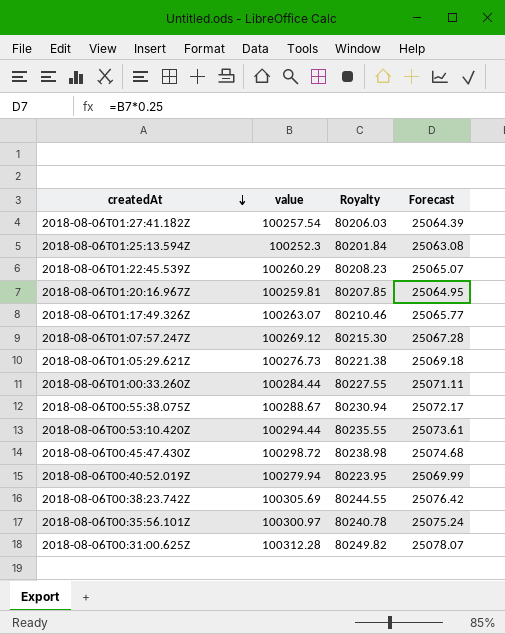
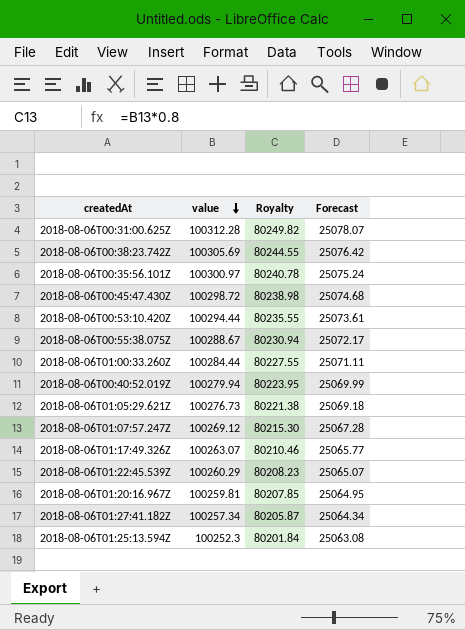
row order: createdAt descending -> value descending
2018-08-06T01:27:41.182Z | value: 100257.54 -> 100257.34
2018-08-06T01:27:41.182Z | Royalty: 80206.03 -> 80205.87
2018-08-06T01:27:41.182Z | Forecast: 25064.39 -> 25064.34

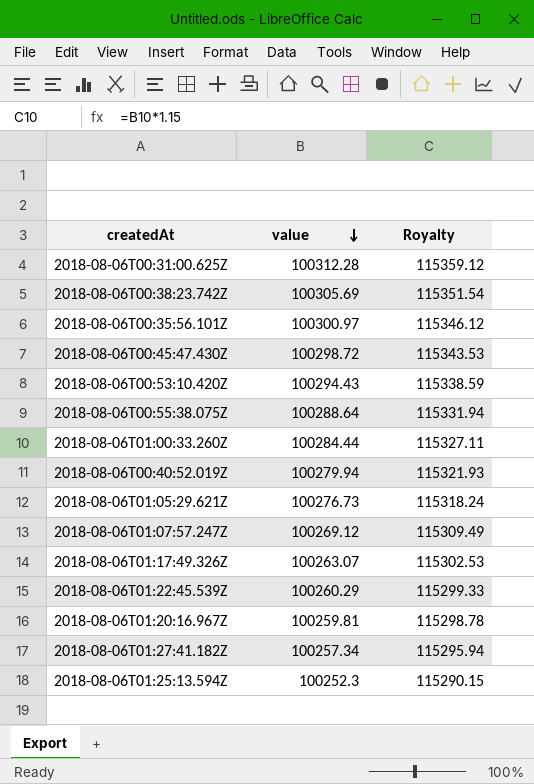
column Forecast | formula: [value] * 0.25 -> none
column Royalty | formula: [value] * 0.8 -> [value] * 1.15
2018-08-06T00:53:10.420Z | value: 100294.44 -> 100294.43
2018-08-06T00:55:38.075Z | value: 100288.67 -> 100288.64

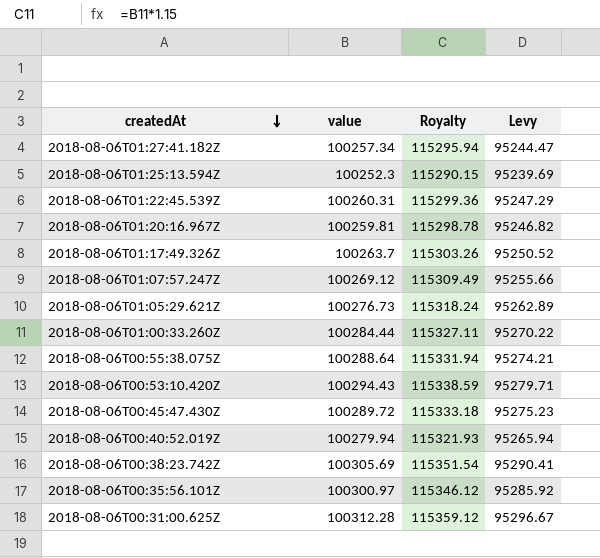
row order: value descending -> createdAt descending
column Levy | formula: none -> [value] * 0.95
2018-08-06T01:22:45.539Z | value: 100260.29 -> 100260.31
2018-08-06T01:22:45.539Z | Royalty: 115299.33 -> 115299.36
2018-08-06T01:17:49.326Z | value: 100263.07 -> 100263.7
2018-08-06T01:17:49.326Z | Royalty: 115302.53 -> 115303.26
2018-08-06T00:45:47.430Z | value: 100298.72 -> 100289.72
2018-08-06T00:45:47.430Z | Royalty: 115343.53 -> 115333.18

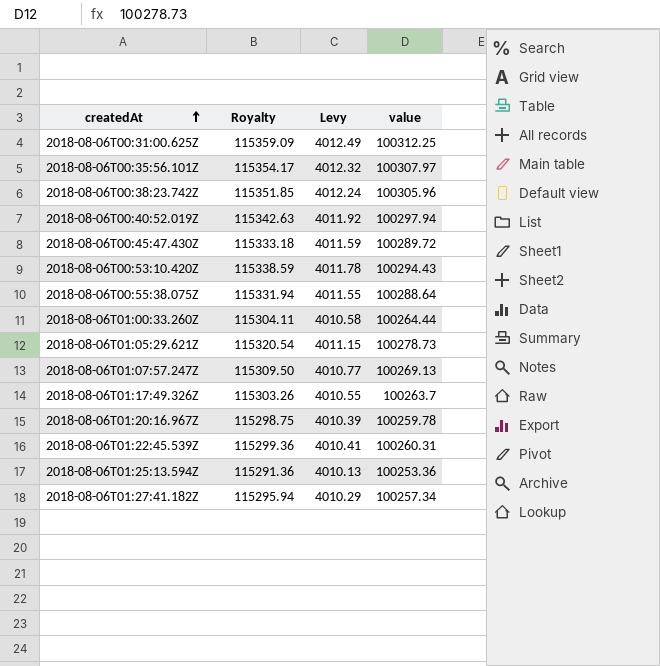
row order: createdAt descending -> createdAt ascending
column Levy | formula: [value] * 0.95 -> [value] * 0.04
column value | position: 2 -> 4
2018-08-06T00:31:00.625Z | Royalty: 115359.12 -> 115359.09
2018-08-06T00:31:00.625Z | value: 100312.28 -> 100312.25
2018-08-06T00:35:56.101Z | Royalty: 115346.12 -> 115354.17
2018-08-06T00:35:56.101Z | value: 100300.97 -> 100307.97
2018-08-06T00:38:23.742Z | Royalty: 115351.54 -> 115351.85
2018-08-06T00:38:23.742Z | value: 100305.69 -> 100305.96
2018-08-06T00:40:52.019Z | Royalty: 115321.93 -> 115342.63
2018-08-06T00:40:52.019Z | value: 100279.94 -> 100297.94
2018-08-06T01:00:33.260Z | Royalty: 115327.11 -> 115304.11
2018-08-06T01:00:33.260Z | value: 100284.44 -> 100264.44
2018-08-06T01:05:29.621Z | Royalty: 115318.24 -> 115320.54
2018-08-06T01:05:29.621Z | value: 100276.73 -> 100278.73
2018-08-06T01:07:57.247Z | Royalty: 115309.49 -> 115309.50
2018-08-06T01:07:57.247Z | value: 100269.12 -> 100269.13
2018-08-06T01:20:16.967Z | Royalty: 115298.78 -> 115298.75
2018-08-06T01:20:16.967Z | value: 100259.81 -> 100259.78
2018-08-06T01:25:13.594Z | Royalty: 115290.15 -> 115291.36
2018-08-06T01:25:13.594Z | value: 100252.3 -> 100253.36

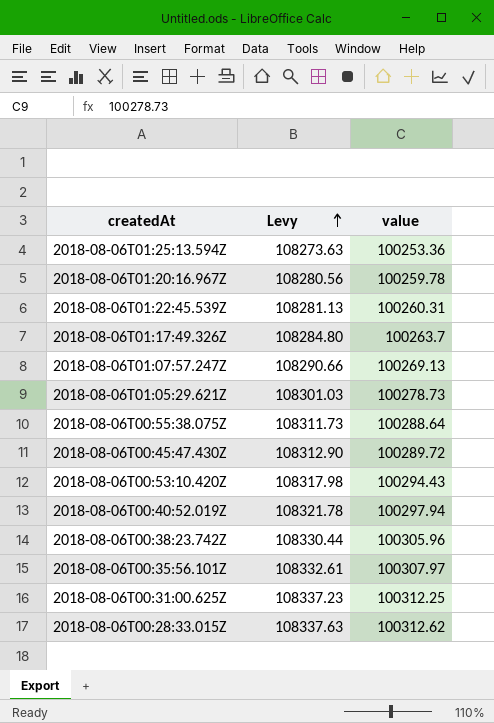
row order: createdAt ascending -> Levy ascending
column Royalty | formula: [value] * 1.15 -> none
column Levy | formula: [value] * 0.04 -> [value] * 1.08
row 2018-08-06T01:00:33.260Z: 115304.11 | 4010.58 | 100264.44 -> none
row 2018-08-06T01:27:41.182Z: 115295.94 | 4010.29 | 100257.34 -> none
row 2018-08-06T00:28:33.015Z: none -> 108337.63 | 100312.62

